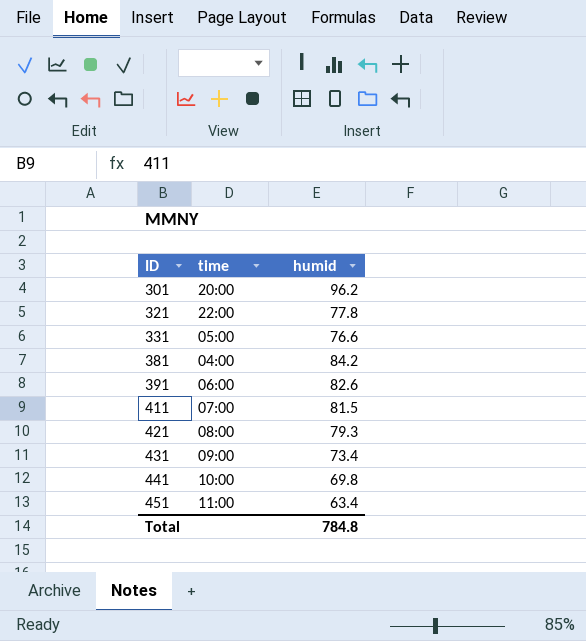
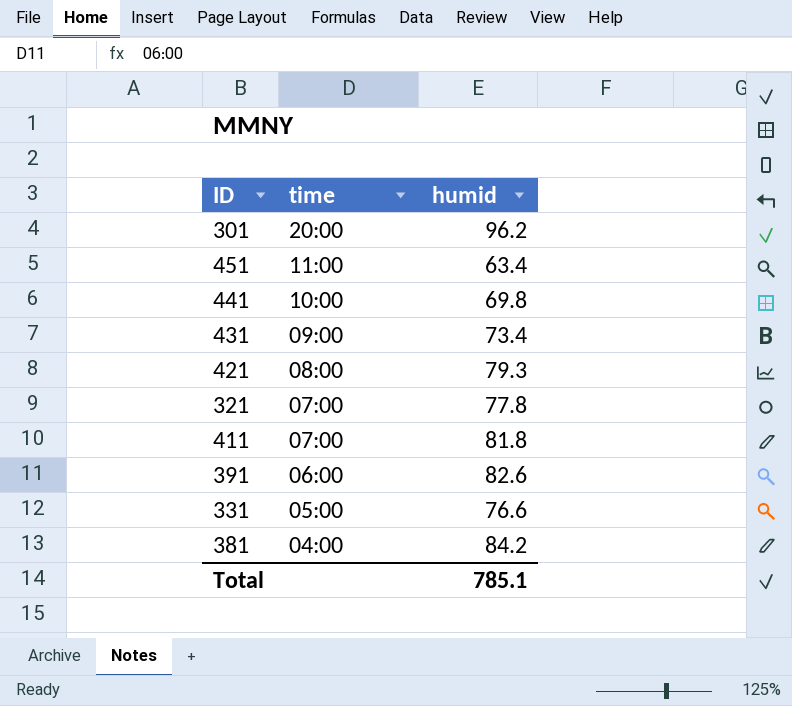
row order: ID ascending -> time descending
321 | time: 22:00 -> 07:00
411 | humid: 81.5 -> 81.8
Total | humid: 784.8 -> 785.1

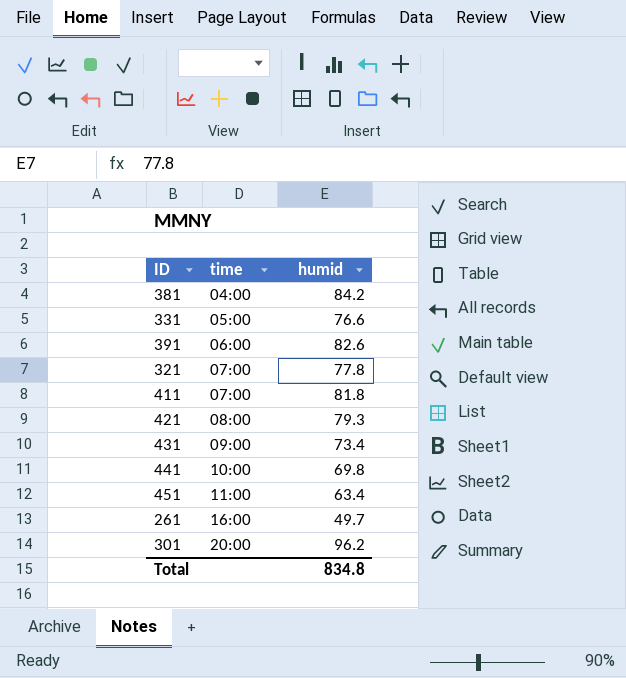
row order: time descending -> time ascending
row 261: none -> 16:00 | 49.7
Total | humid: 785.1 -> 834.8

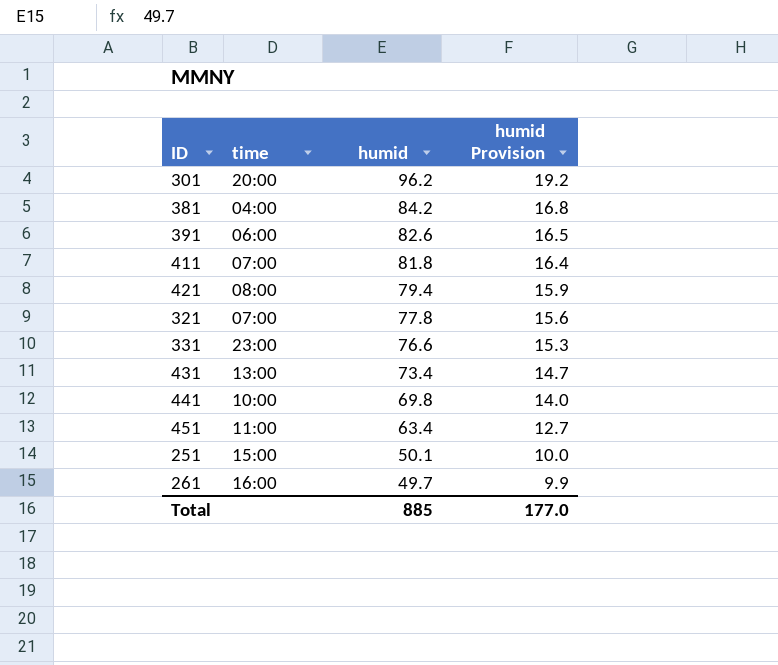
row order: time ascending -> humid descending
column humid Provision | formula: none -> [humid] * 0.2
421 | humid: 79.3 -> 79.4
331 | time: 05:00 -> 23:00
431 | time: 09:00 -> 13:00
row 251: none -> 15:00 | 50.1 | 10.0
Total | humid: 834.8 -> 885

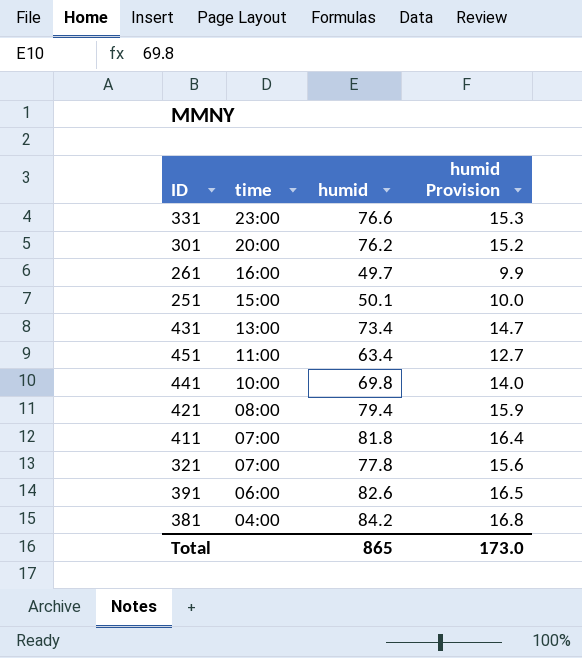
row order: humid descending -> time descending
301 | humid: 96.2 -> 76.2
301 | humid Provision: 19.2 -> 15.2
Total | humid: 885 -> 865
Total | humid Provision: 177.0 -> 173.0

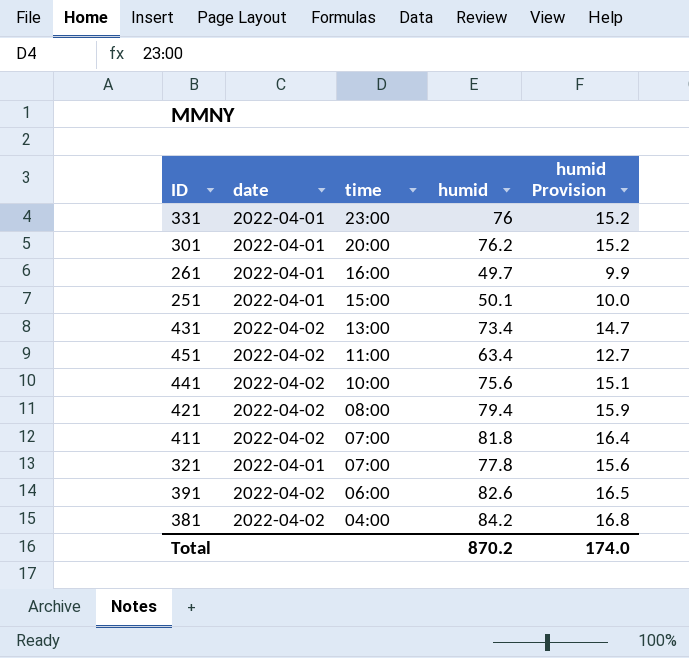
column date | position: none -> 2
331 | humid: 76.6 -> 76
331 | humid Provision: 15.3 -> 15.2
441 | humid: 69.8 -> 75.6
441 | humid Provision: 14.0 -> 15.1
Total | humid: 865 -> 870.2
Total | humid Provision: 173.0 -> 174.0

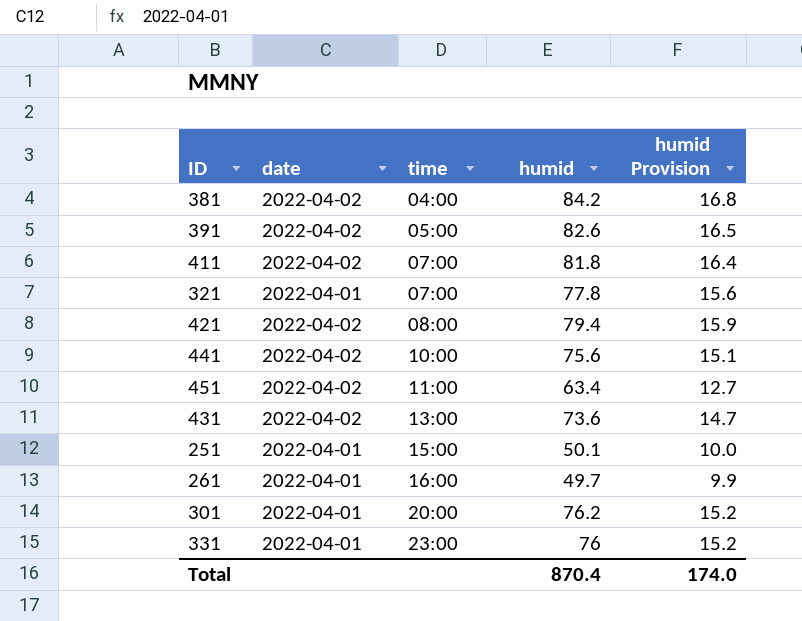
row order: time descending -> time ascending
391 | time: 06:00 -> 05:00
431 | humid: 73.4 -> 73.6
Total | humid: 870.2 -> 870.4

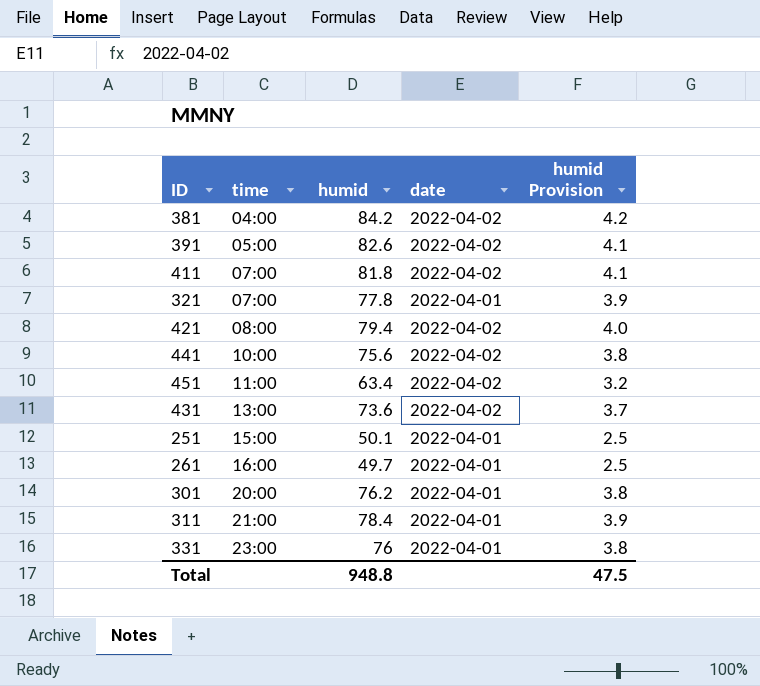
column date | position: 2 -> 4
column humid Provision | formula: [humid] * 0.2 -> [humid] * 0.05
row 311: none -> 21:00 | 78.4 | 2022-04-01 | 3.9
Total | humid: 870.4 -> 948.8
Total | humid Provision: 174.0 -> 47.5

